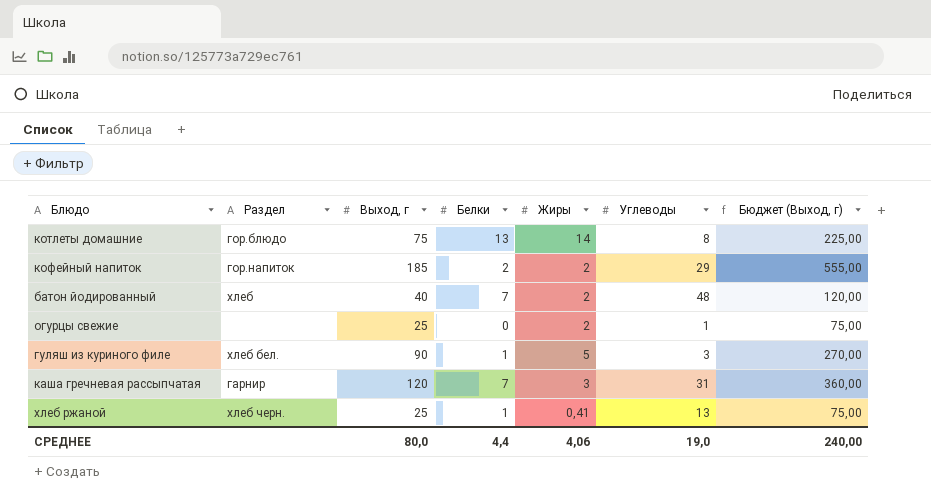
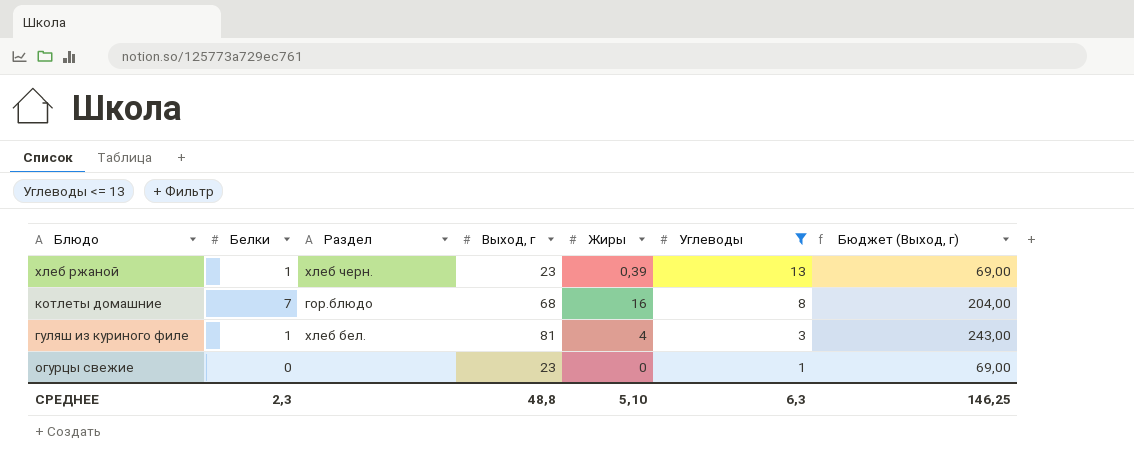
filter: none -> Углеводы <= 13
row order: none -> Углеводы descending
column Белки | position: 4 -> 2
хлеб ржаной | Выход, г: 25 -> 23
хлеб ржаной | Жиры: 0,41 -> 0,39
хлеб ржаной | Бюджет (Выход, г): 75,00 -> 69,00
котлеты домашние | Белки: 13 -> 7
котлеты домашние | Выход, г: 75 -> 68
котлеты домашние | Жиры: 14 -> 16
котлеты домашние | Бюджет (Выход, г): 225,00 -> 204,00
гуляш из куриного филе | Выход, г: 90 -> 81
гуляш из куриного филе | Жиры: 5 -> 4
гуляш из куриного филе | Бюджет (Выход, г): 270,00 -> 243,00
огурцы свежие | Выход, г: 25 -> 23
огурцы свежие | Жиры: 2 -> 0
огурцы свежие | Бюджет (Выход, г): 75,00 -> 69,00
СРЕДНЕЕ | Белки: 4,4 -> 2,3
СРЕДНЕЕ | Выход, г: 80,0 -> 48,8
СРЕДНЕЕ | Жиры: 4,06 -> 5,10
СРЕДНЕЕ | Углеводы: 19,0 -> 6,3
СРЕДНЕЕ | Бюджет (Выход, г): 240,00 -> 146,25

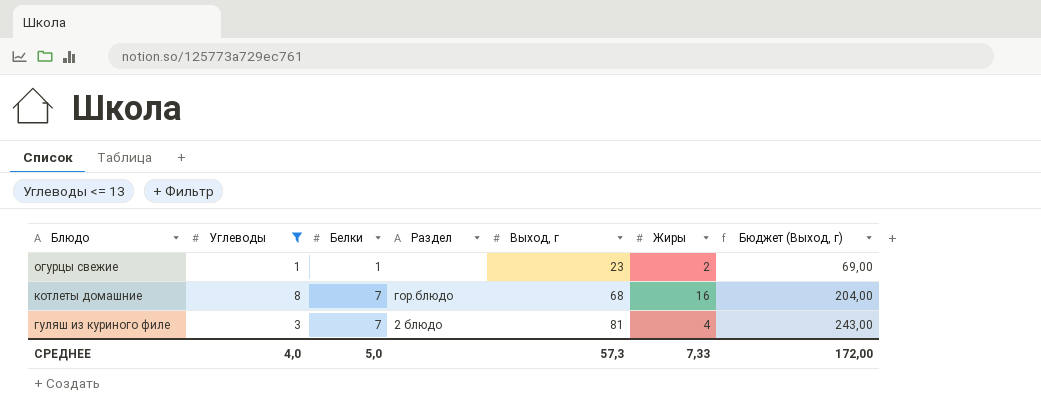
row order: Углеводы descending -> Блюдо descending
column Углеводы | position: 6 -> 2
row хлеб ржаной: 1 | хлеб черн. | 23 | 0,39 | 13 | 69,00 -> none
огурцы свежие | Белки: 0 -> 1
огурцы свежие | Жиры: 0 -> 2
гуляш из куриного филе | Белки: 1 -> 7
гуляш из куриного филе | Раздел: хлеб бел. -> 2 блюдо
СРЕДНЕЕ | Углеводы: 6,3 -> 4,0
СРЕДНЕЕ | Белки: 2,3 -> 5,0
СРЕДНЕЕ | Выход, г: 48,8 -> 57,3
СРЕДНЕЕ | Жиры: 5,10 -> 7,33
СРЕДНЕЕ | Бюджет (Выход, г): 146,25 -> 172,00

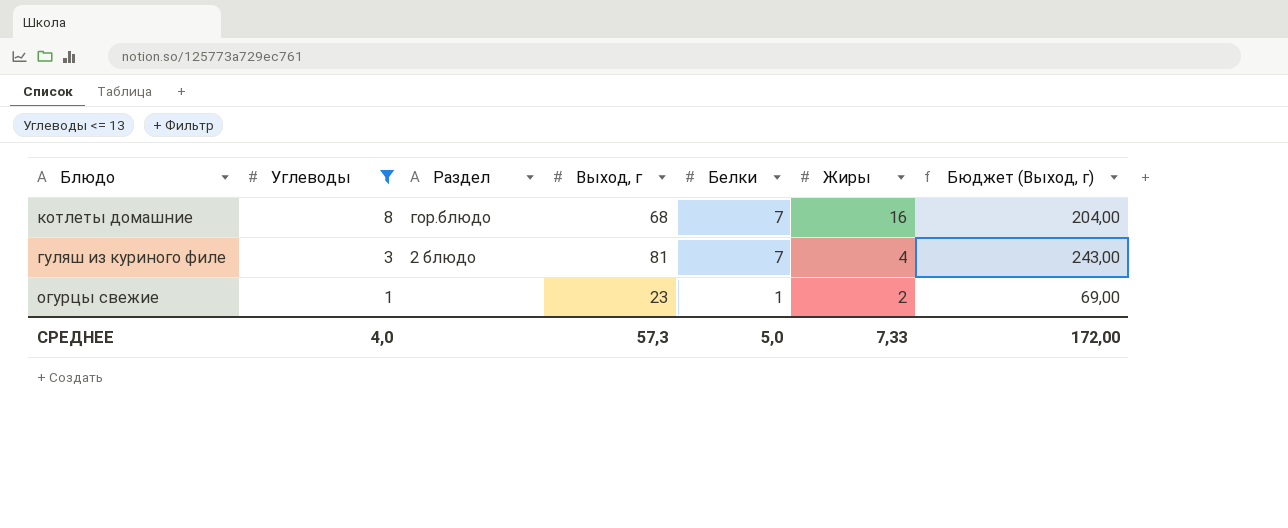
row order: Блюдо descending -> Углеводы descending
column Белки | position: 3 -> 5

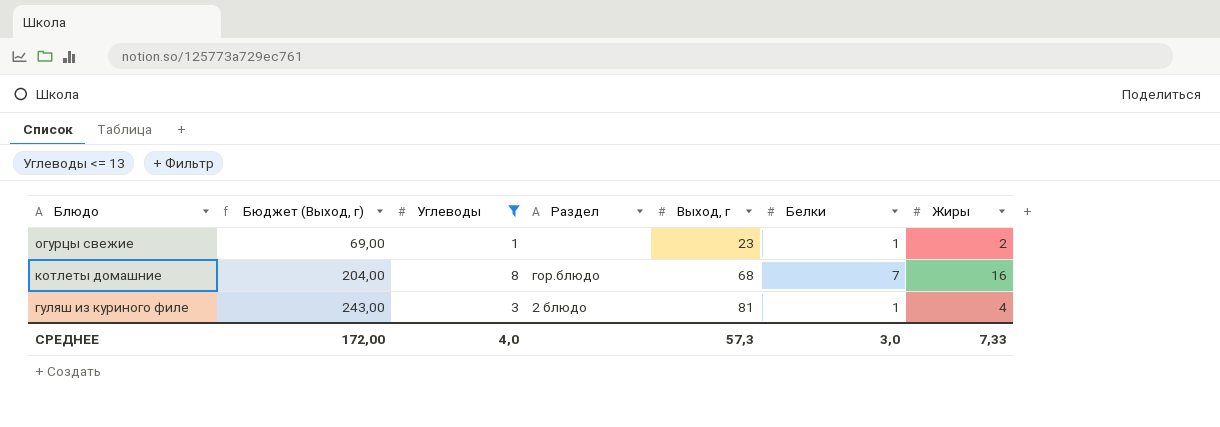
row order: Углеводы descending -> Блюдо descending
column Бюджет (Выход, г) | position: 7 -> 2
гуляш из куриного филе | Белки: 7 -> 1
СРЕДНЕЕ | Белки: 5,0 -> 3,0

